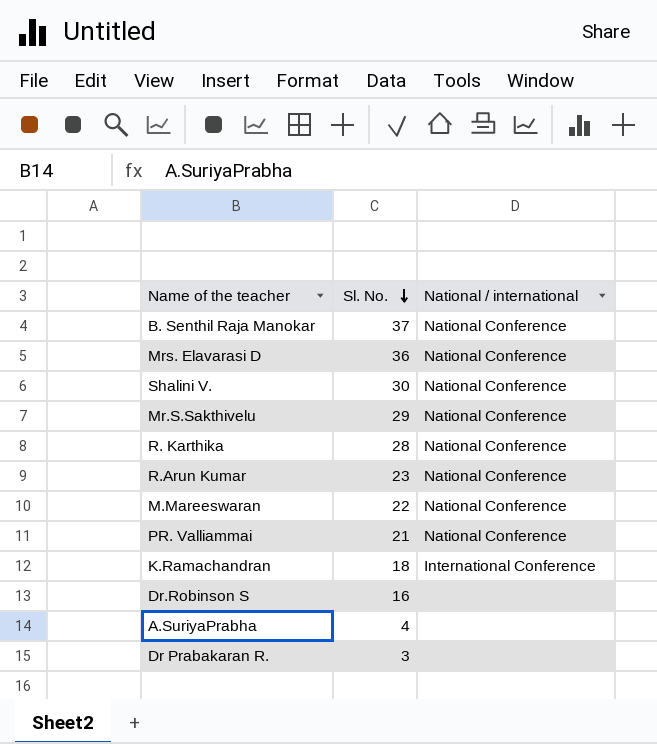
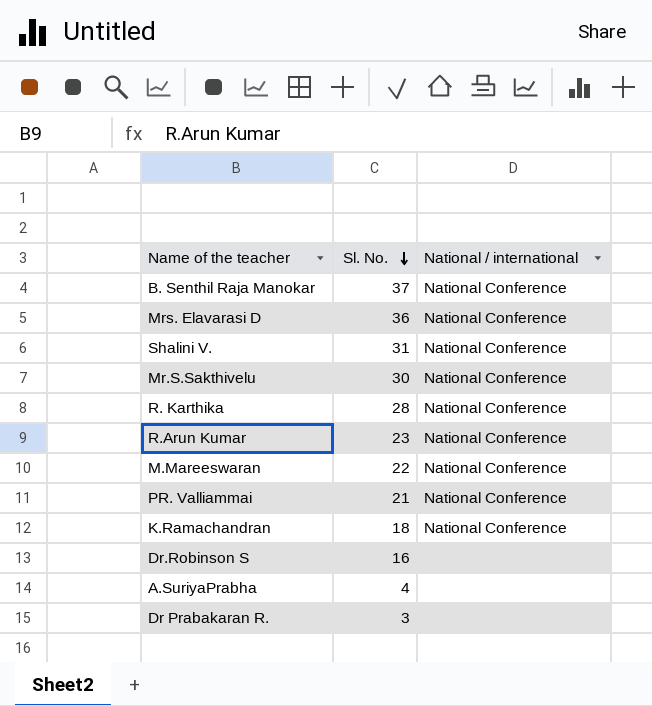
Shalini V. | Sl. No.: 30 -> 31
Mr.S.Sakthivelu | Sl. No.: 29 -> 30
K.Ramachandran | National / international: International Conference -> National Conference

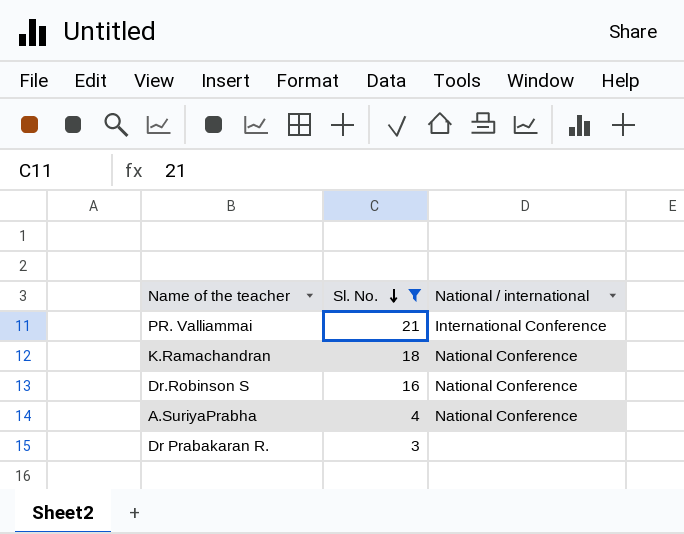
filter: none -> Sl. No. <= 21
PR. Valliammai | National / international: National Conference -> International Conference
Dr.Robinson S | National / international: none -> National Conference
A.SuriyaPrabha | National / international: none -> National Conference

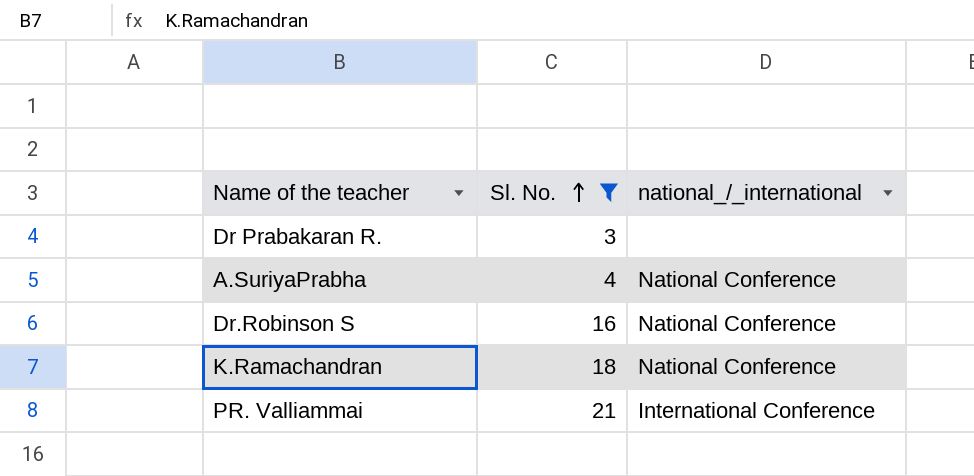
row order: Sl. No. descending -> Sl. No. ascending
column name: National / international -> national_/_international

